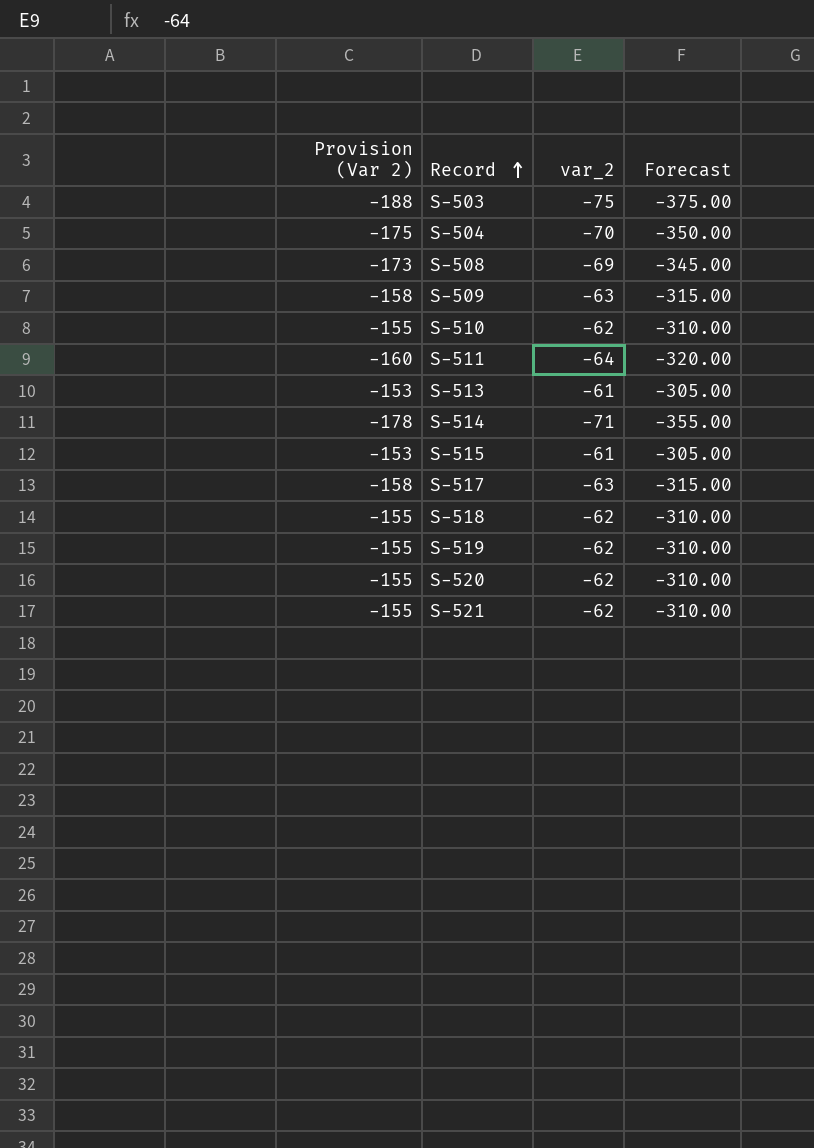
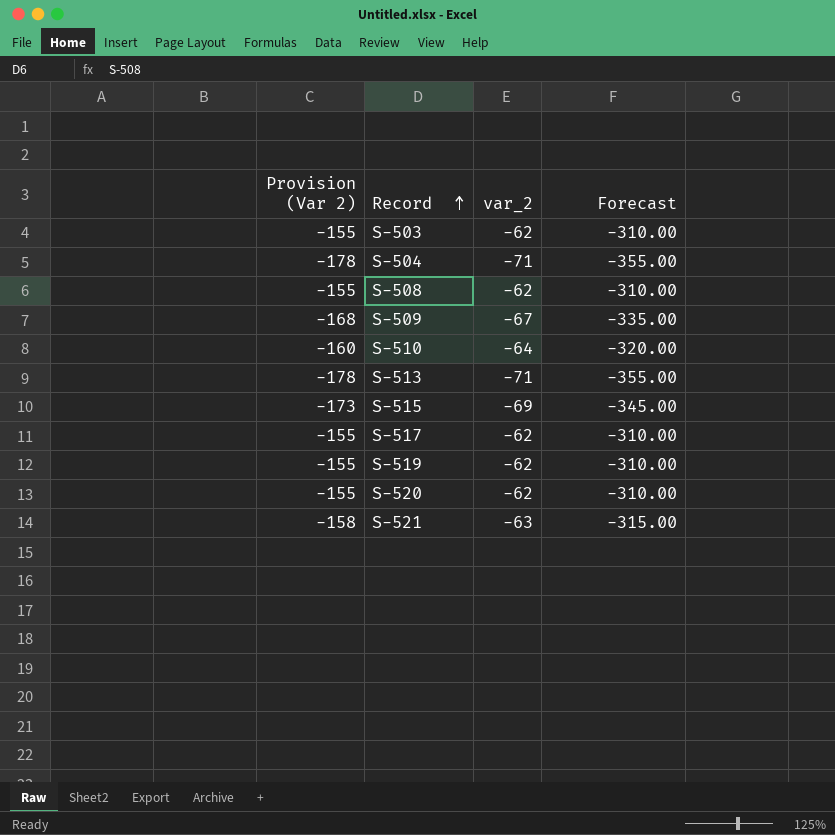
row S-511: -160 | -64 | -320.00 -> none
row S-514: -178 | -71 | -355.00 -> none
row S-518: -155 | -62 | -310.00 -> none
S-503 | Provision (Var 2): -188 -> -155
S-503 | var_2: -75 -> -62
S-503 | Forecast: -375.00 -> -310.00
S-504 | Provision (Var 2): -175 -> -178
S-504 | var_2: -70 -> -71
S-504 | Forecast: -350.00 -> -355.00
S-508 | Provision (Var 2): -173 -> -155
S-508 | var_2: -69 -> -62
S-508 | Forecast: -345.00 -> -310.00
S-509 | Provision (Var 2): -158 -> -168
S-509 | var_2: -63 -> -67
S-509 | Forecast: -315.00 -> -335.00
S-510 | Provision (Var 2): -155 -> -160
S-510 | var_2: -62 -> -64
S-510 | Forecast: -310.00 -> -320.00
S-513 | Provision (Var 2): -153 -> -178
S-513 | var_2: -61 -> -71
S-513 | Forecast: -305.00 -> -355.00
S-515 | Provision (Var 2): -153 -> -173
S-515 | var_2: -61 -> -69
S-515 | Forecast: -305.00 -> -345.00
S-517 | Provision (Var 2): -158 -> -155
S-517 | var_2: -63 -> -62
S-517 | Forecast: -315.00 -> -310.00
S-521 | Provision (Var 2): -155 -> -158
S-521 | var_2: -62 -> -63
S-521 | Forecast: -310.00 -> -315.00

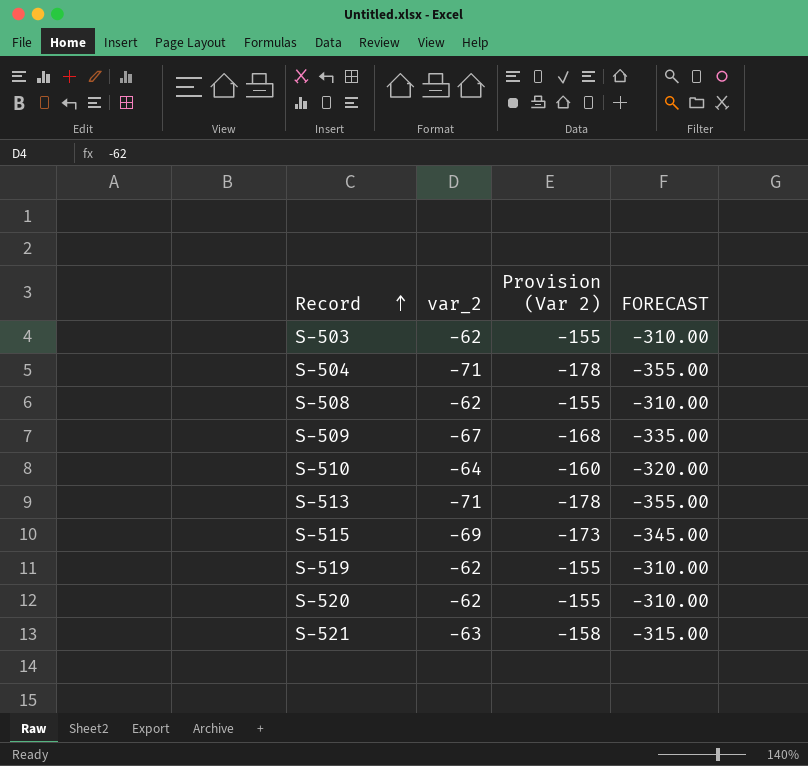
column Provision (Var 2) | position: 1 -> 3
column name: Forecast -> FORECAST
row S-517: -155 | -62 | -310.00 -> none

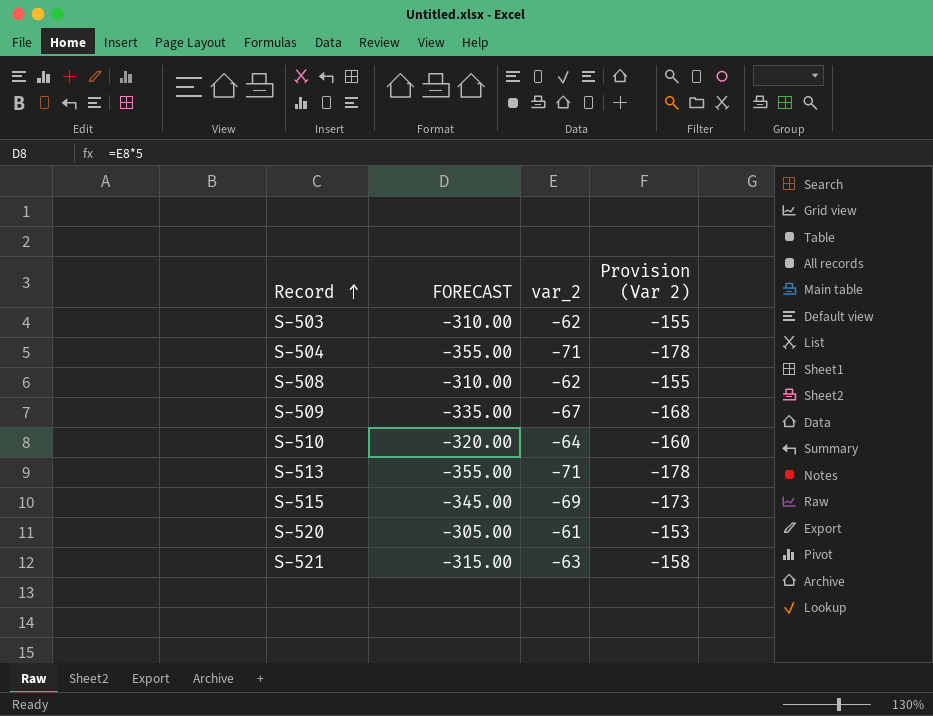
column FORECAST | position: 4 -> 2
row S-519: -62 | -155 | -310.00 -> none
S-520 | FORECAST: -310.00 -> -305.00
S-520 | var_2: -62 -> -61
S-520 | Provision (Var 2): -155 -> -153

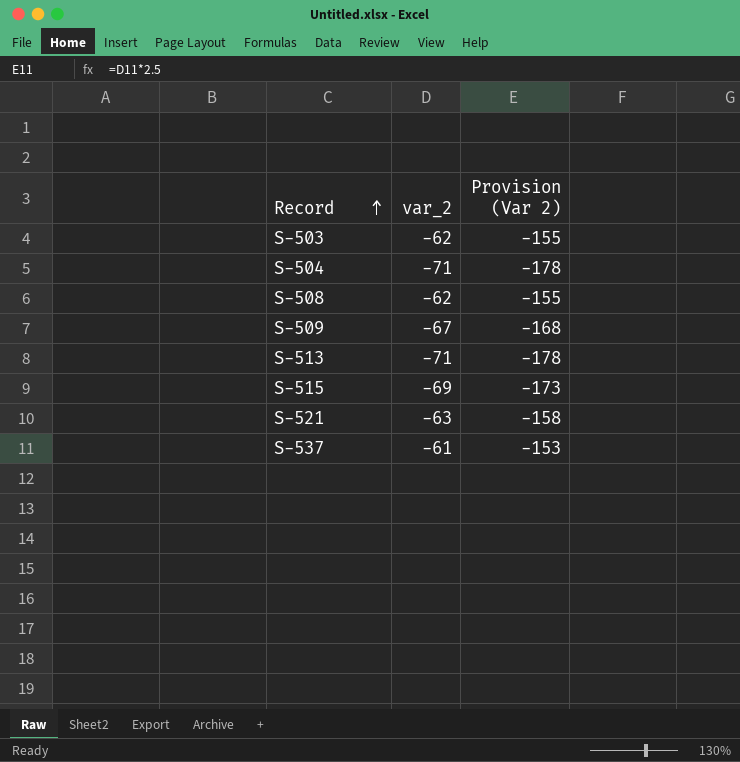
column FORECAST | formula: [var_2] * 5 -> none
row S-510: -320.00 | -64 | -160 -> none
row S-520: -305.00 | -61 | -153 -> none
row S-537: none -> -61 | -153

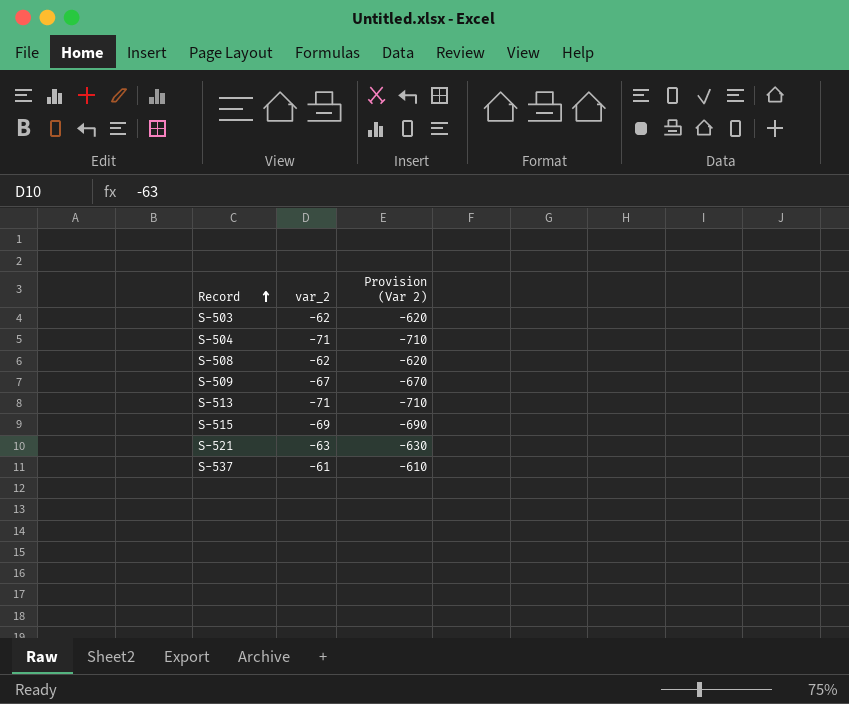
column Provision (Var 2) | formula: [var_2] * 2.5 -> [var_2] * 10

